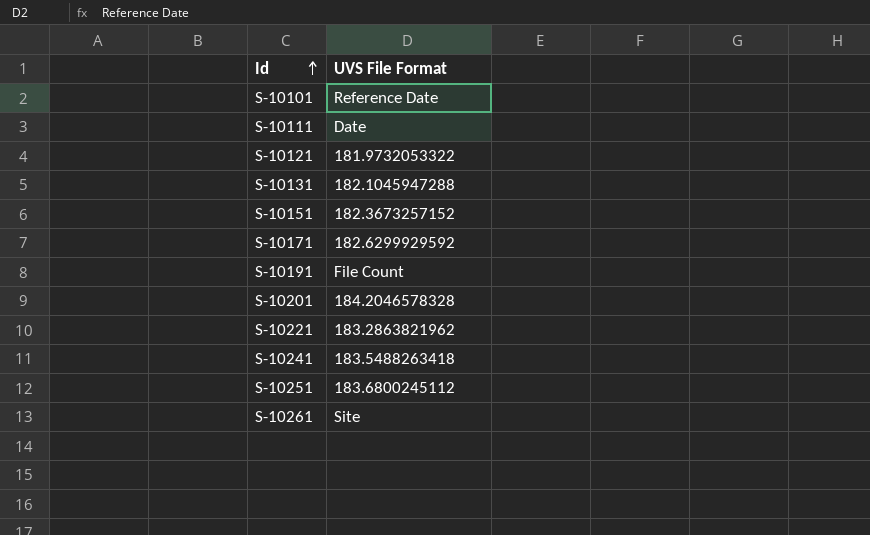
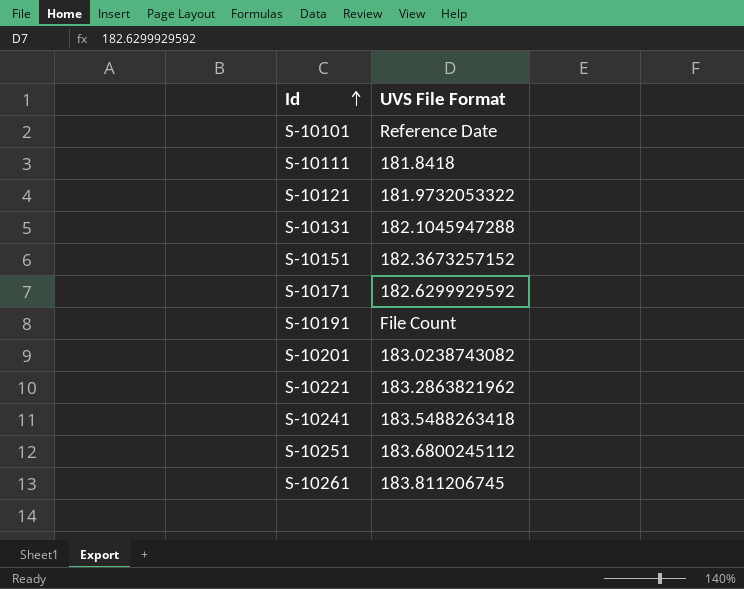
S-10111 | UVS File Format: Date -> 181.8418
S-10201 | UVS File Format: 184.2046578328 -> 183.0238743082
S-10261 | UVS File Format: Site -> 183.811206745

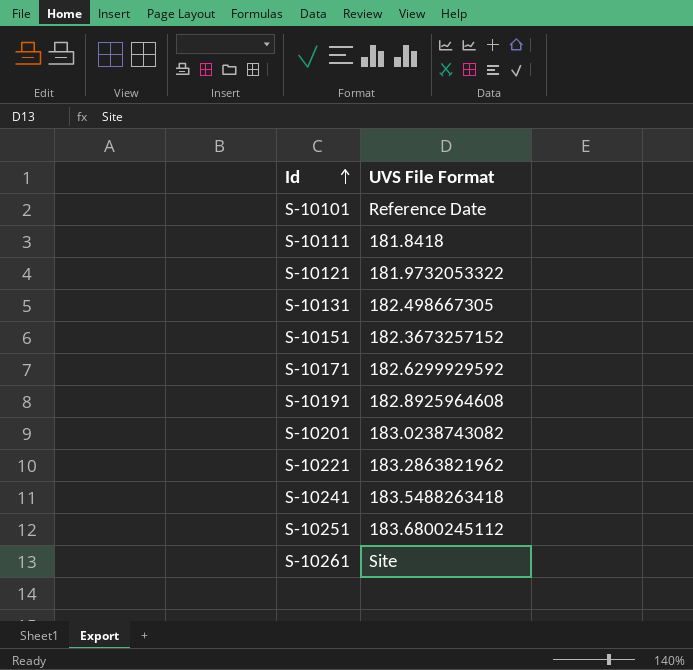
S-10131 | UVS File Format: 182.1045947288 -> 182.498667305
S-10191 | UVS File Format: File Count -> 182.8925964608
S-10261 | UVS File Format: 183.811206745 -> Site

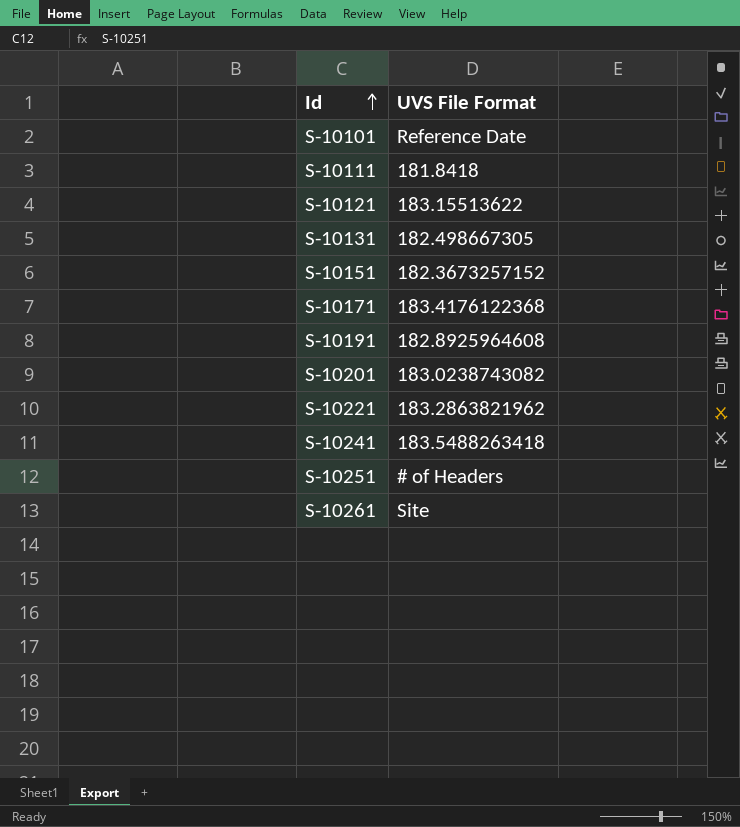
S-10121 | UVS File Format: 181.9732053322 -> 183.15513622
S-10171 | UVS File Format: 182.6299929592 -> 183.4176122368
S-10251 | UVS File Format: 183.6800245112 -> # of Headers

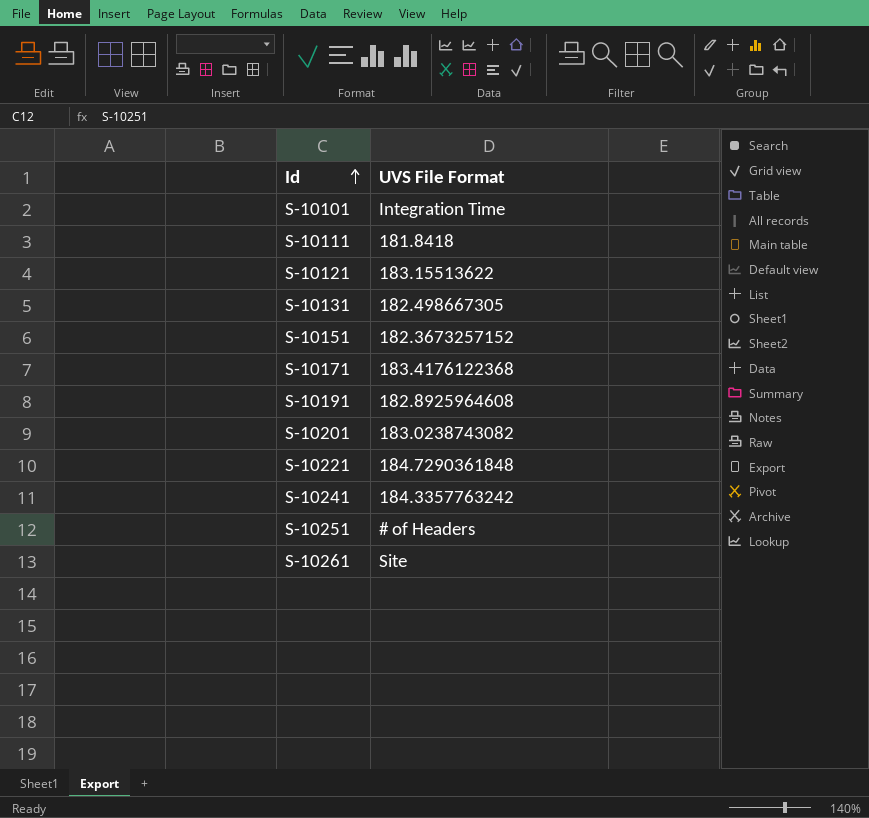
S-10101 | UVS File Format: Reference Date -> Integration Time
S-10221 | UVS File Format: 183.2863821962 -> 184.7290361848
S-10241 | UVS File Format: 183.5488263418 -> 184.3357763242

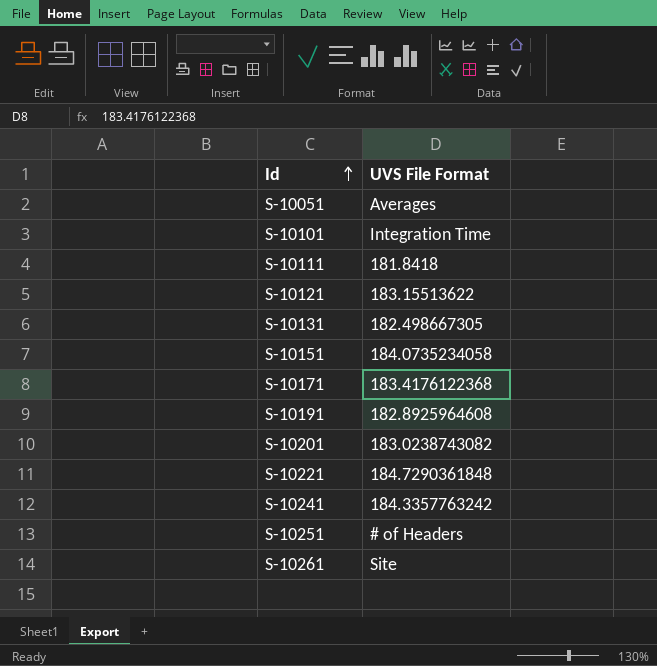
row S-10051: none -> Averages
S-10151 | UVS File Format: 182.3673257152 -> 184.0735234058

